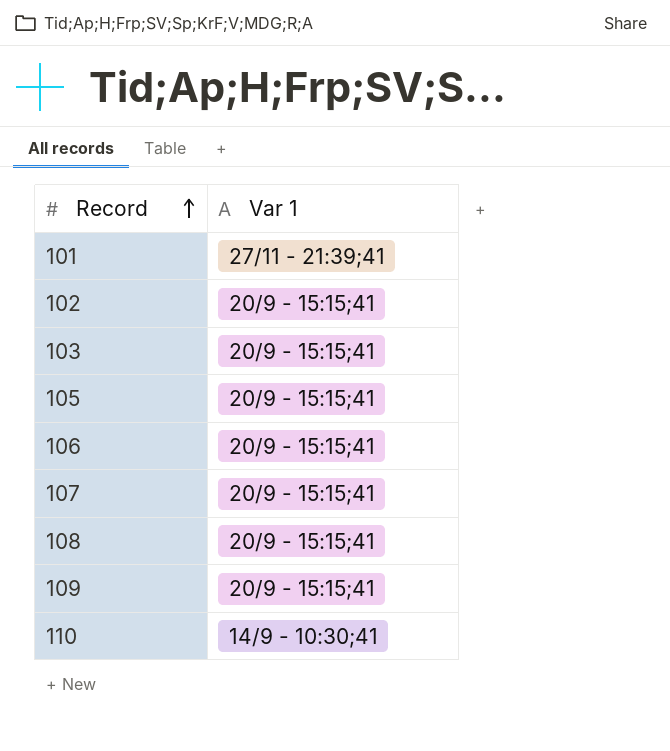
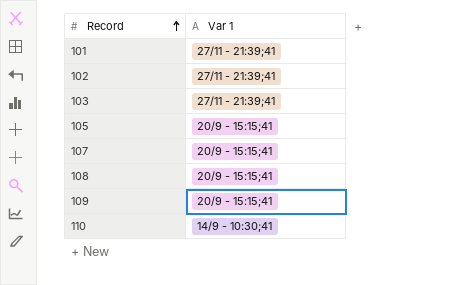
row 106: 20/9 - 15:15;41 -> none
102 | Var 1: 20/9 - 15:15;41 -> 27/11 - 21:39;41
103 | Var 1: 20/9 - 15:15;41 -> 27/11 - 21:39;41

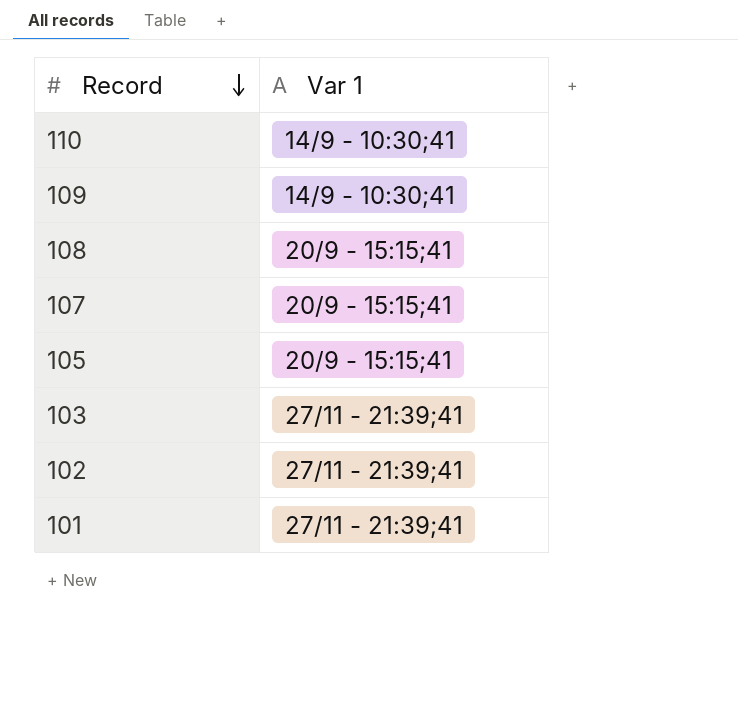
row order: Record ascending -> Record descending
109 | Var 1: 20/9 - 15:15;41 -> 14/9 - 10:30;41

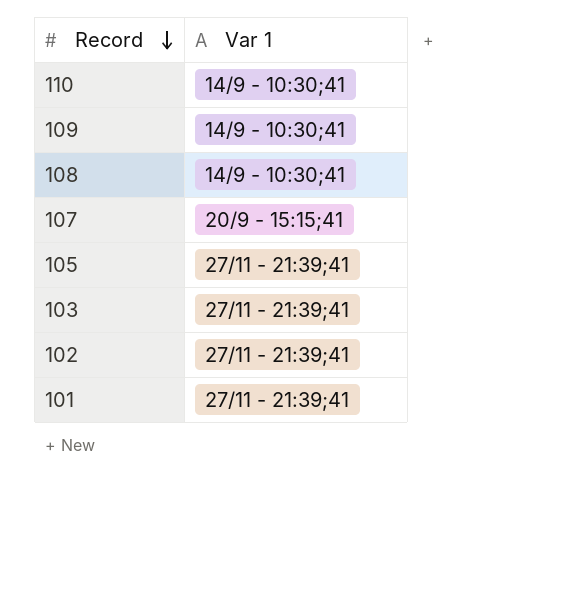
108 | Var 1: 20/9 - 15:15;41 -> 14/9 - 10:30;41
105 | Var 1: 20/9 - 15:15;41 -> 27/11 - 21:39;41

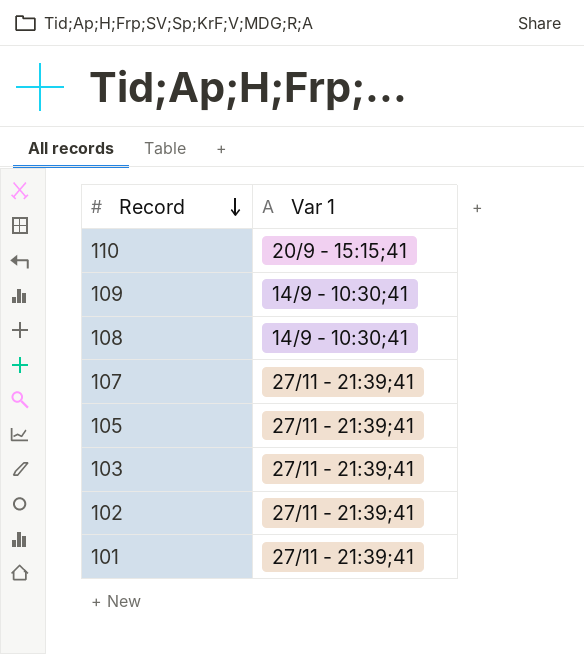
110 | Var 1: 14/9 - 10:30;41 -> 20/9 - 15:15;41
107 | Var 1: 20/9 - 15:15;41 -> 27/11 - 21:39;41

